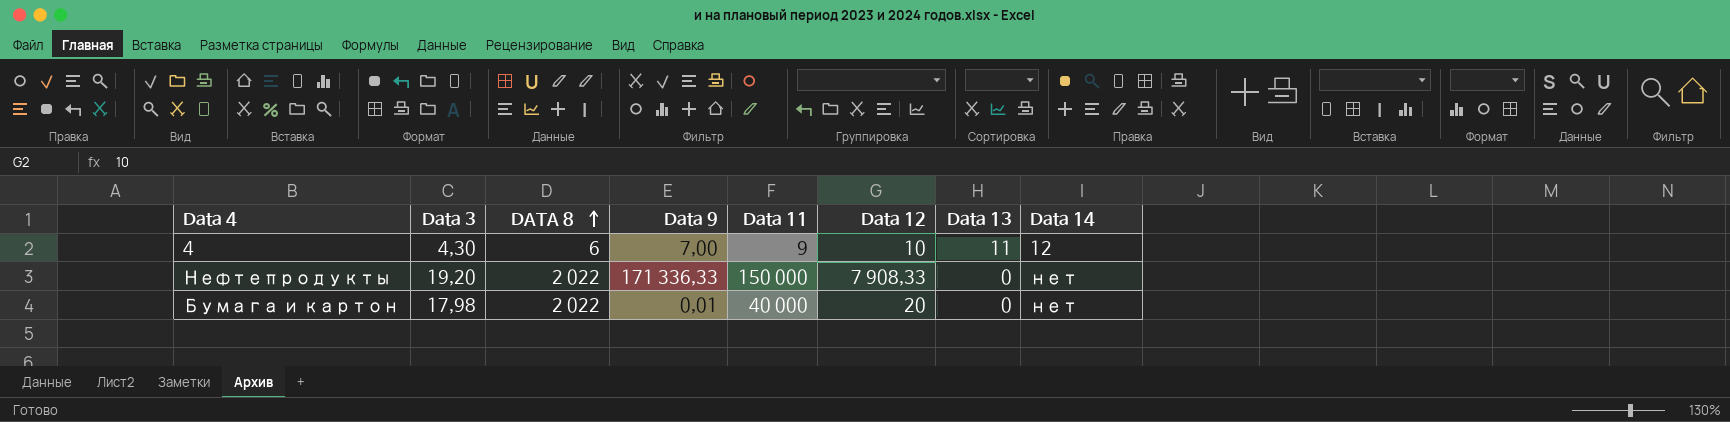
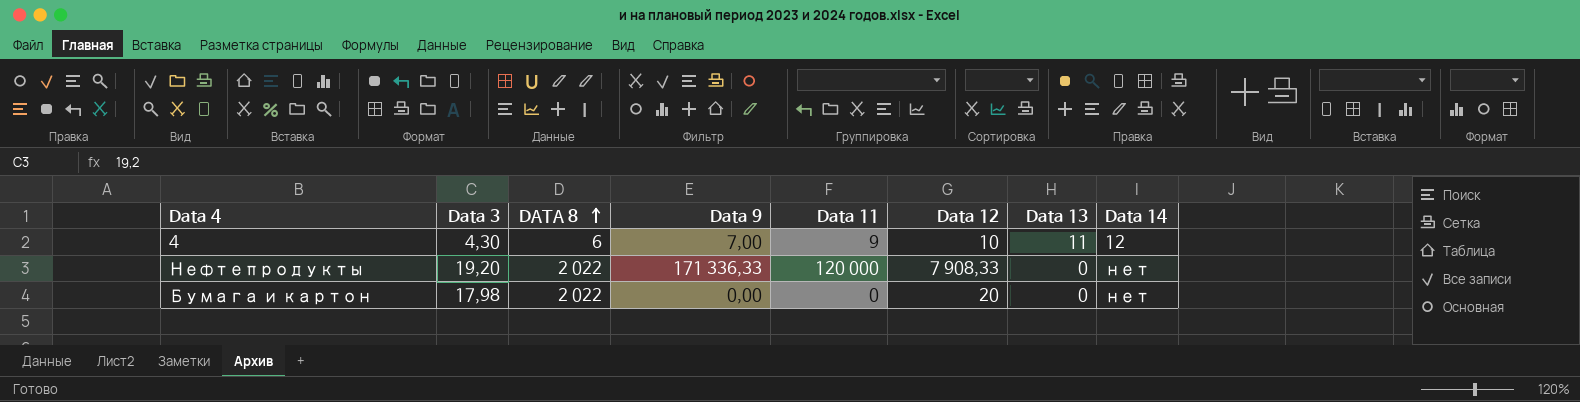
Нефтепродукты | Data 11: 150 000 -> 120 000
Бумага и картон | Data 9: 0,01 -> 0,00
Бумага и картон | Data 11: 40 000 -> 0

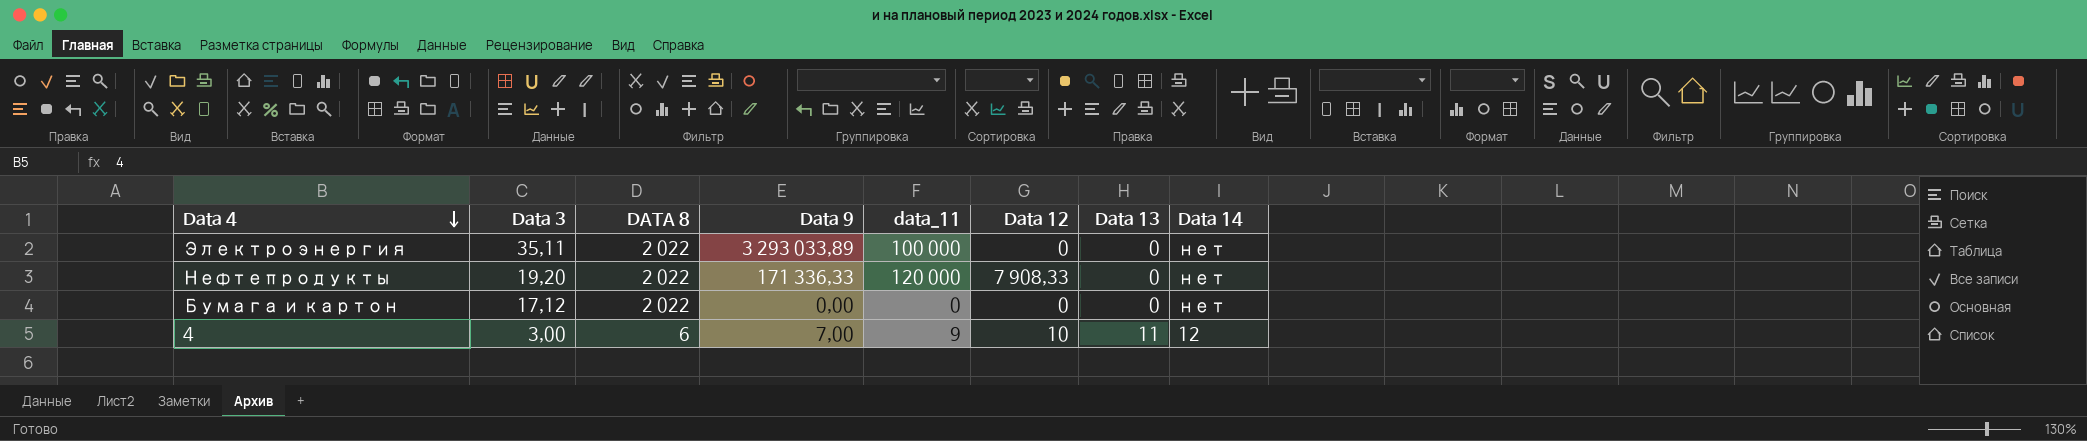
row order: DATA 8 ascending -> Data 4 descending
column name: Data 11 -> data_11
row Электроэнергия: none -> 35,11 | 2 022 | 3 293 033,89 | 100 000 | 0 | 0 | нет
Бумага и картон | Data 3: 17,98 -> 17,12
Бумага и картон | Data 12: 20 -> 0
4 | Data 3: 4,30 -> 3,00

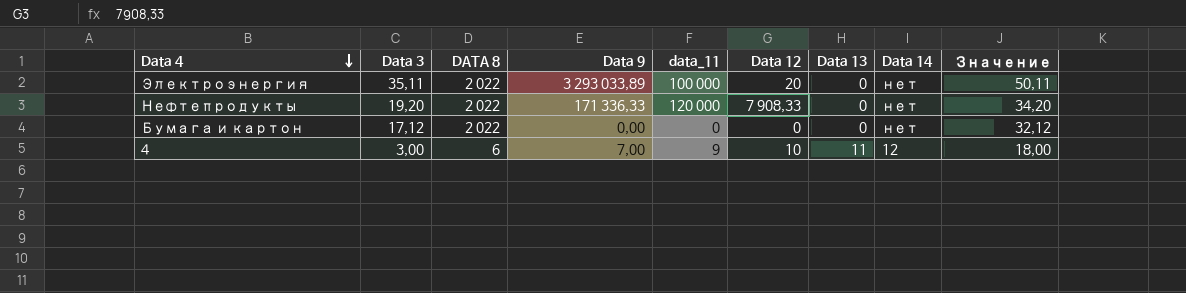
column Значение | formula: none -> [Data 3] + 15
Электроэнергия | Data 12: 0 -> 20

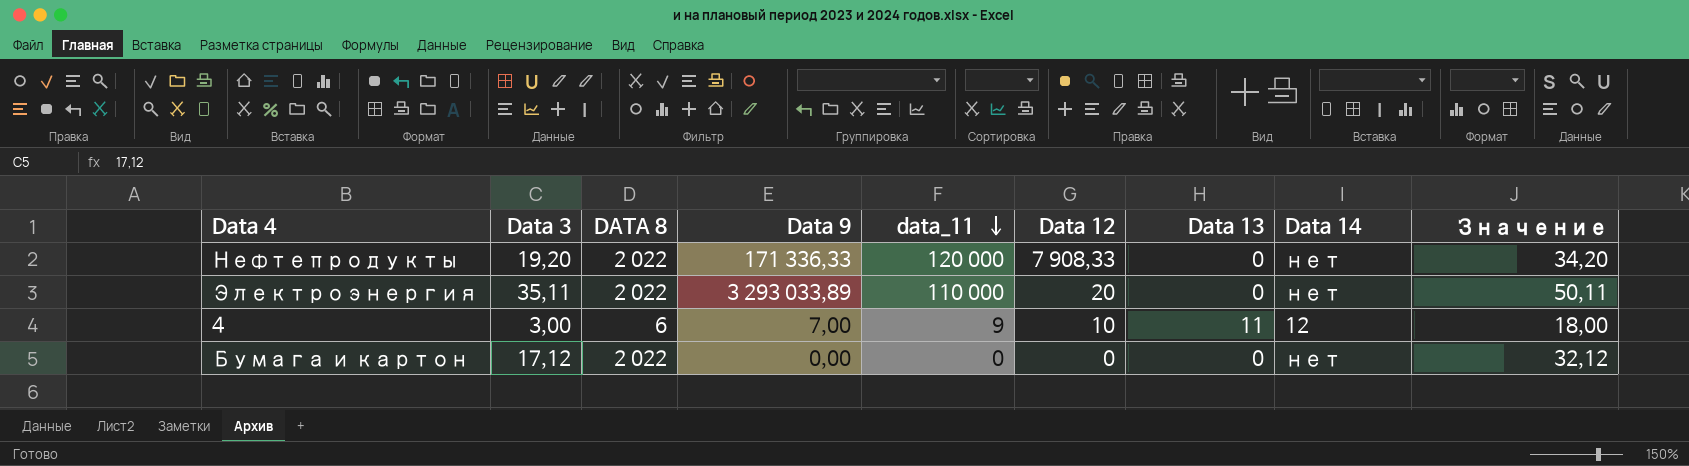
row order: Data 4 descending -> data_11 descending
Электроэнергия | data_11: 100 000 -> 110 000

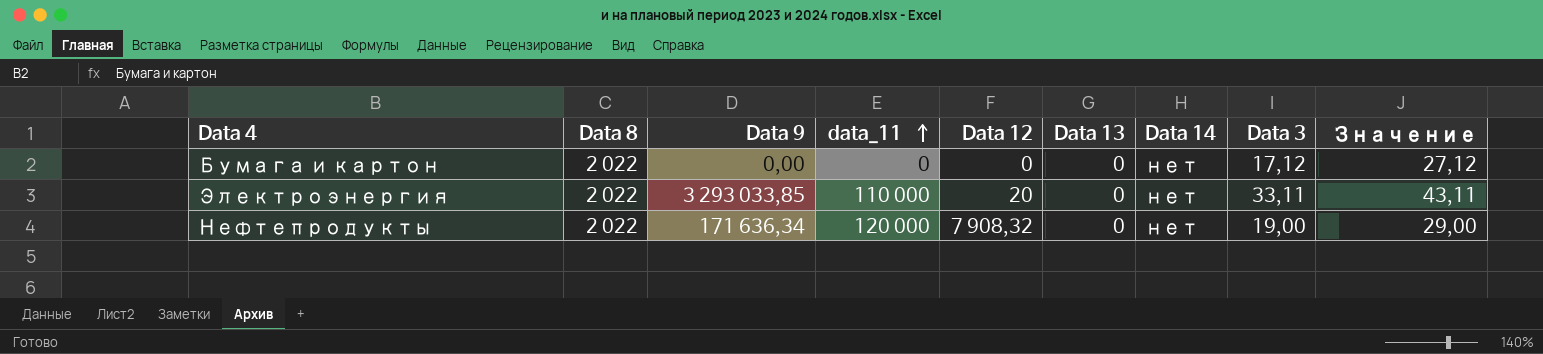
row order: data_11 descending -> data_11 ascending
column name: DATA 8 -> Data 8
column Data 3 | position: 2 -> 8
column Значение | formula: [Data 3] + 15 -> [Data 3] + 10
row 4: 3,00 | 6 | 7,00 | 9 | 10 | 11 | 12 | 18,00 -> none
Электроэнергия | Data 9: 3 293 033,89 -> 3 293 033,85
Электроэнергия | Data 3: 35,11 -> 33,11
Нефтепродукты | Data 9: 171 336,33 -> 171 636,34
Нефтепродукты | Data 12: 7 908,33 -> 7 908,32
Нефтепродукты | Data 3: 19,20 -> 19,00

